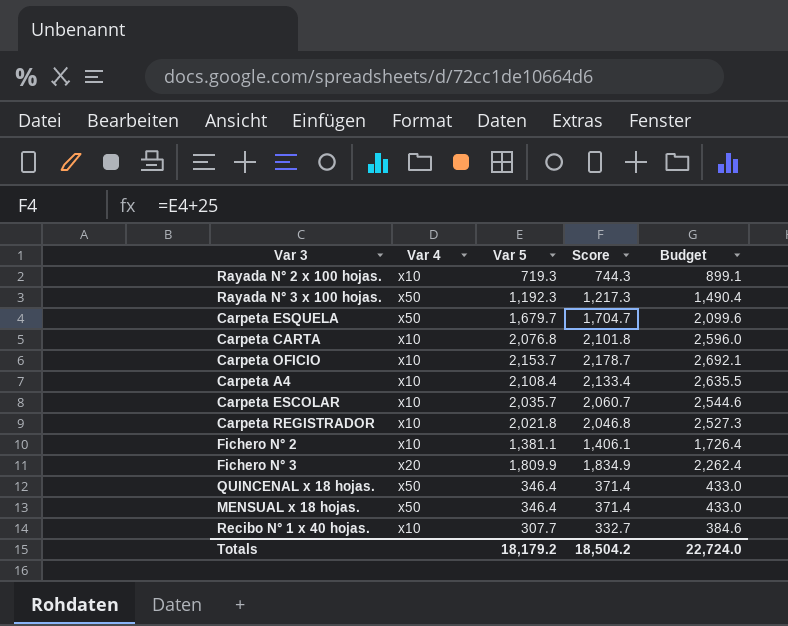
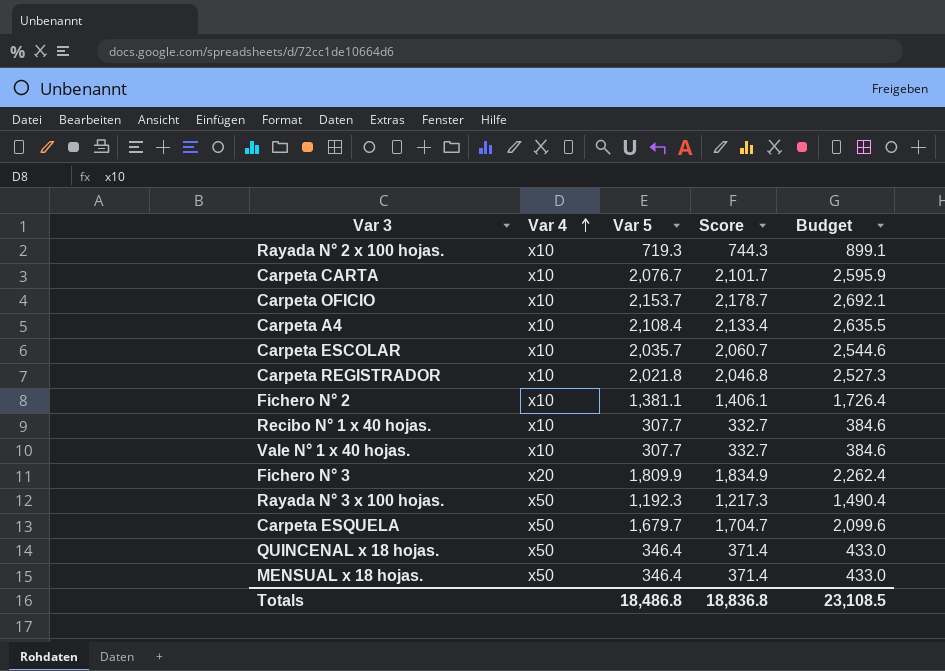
row order: none -> Var 4 ascending
Carpeta CARTA | Var 5: 2,076.8 -> 2,076.7
Carpeta CARTA | Score: 2,101.8 -> 2,101.7
Carpeta CARTA | Budget: 2,596.0 -> 2,595.9
row Vale N° 1 x 40 hojas.: none -> x10 | 307.7 | 332.7 | 384.6
Totals | Var 5: 18,179.2 -> 18,486.8
Totals | Score: 18,504.2 -> 18,836.8
Totals | Budget: 22,724.0 -> 23,108.5

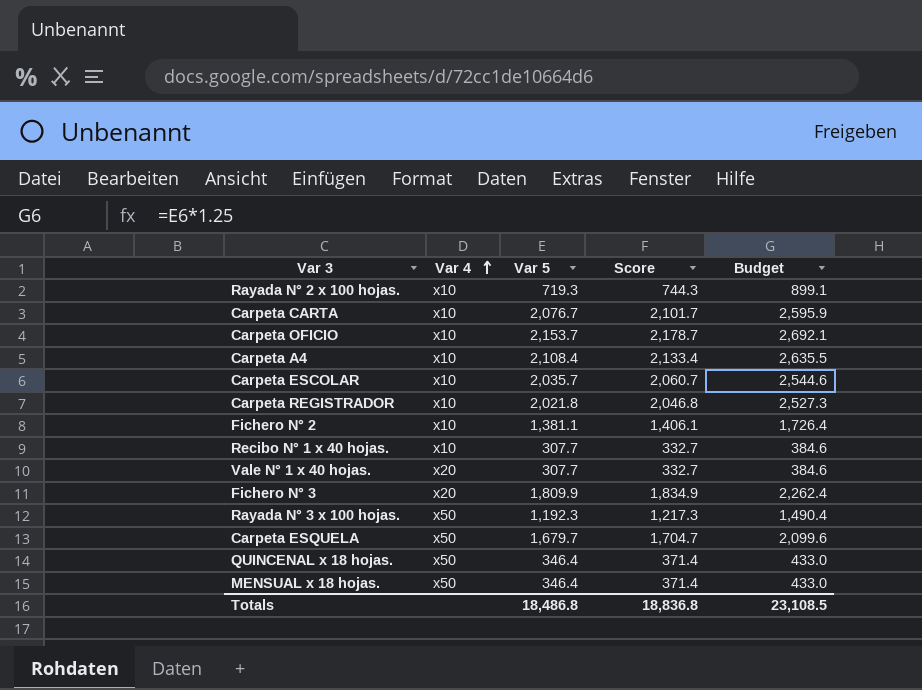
Vale N° 1 x 40 hojas. | Var 4: x10 -> x20

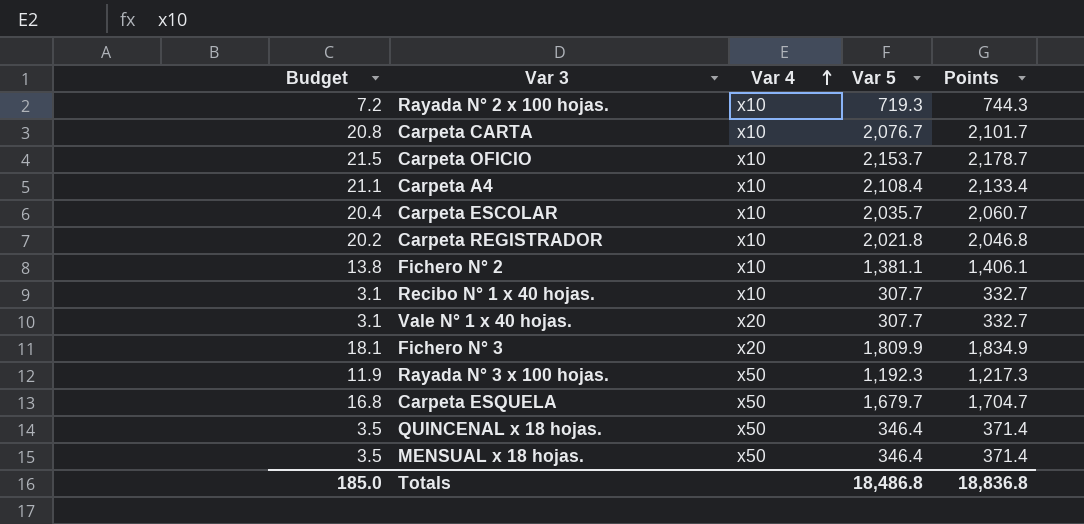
column Budget | formula: [Var 5] * 1.25 -> [Var 5] * 0.01
column Budget | position: 5 -> 1
column name: Score -> Points
Totals | Budget: 23,108.5 -> 185.0

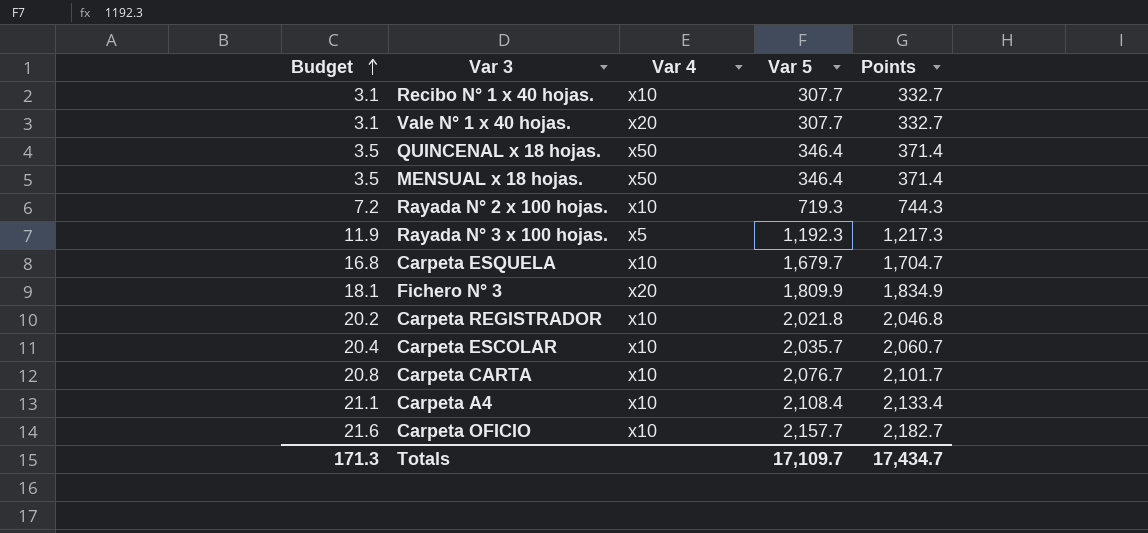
row order: Var 4 ascending -> Budget ascending
row Fichero N° 2: 13.8 | x10 | 1,381.1 | 1,406.1 -> none
Rayada N° 3 x 100 hojas. | Var 4: x50 -> x5
Carpeta ESQUELA | Var 4: x50 -> x10
Carpeta OFICIO | Budget: 21.5 -> 21.6
Carpeta OFICIO | Var 5: 2,153.7 -> 2,157.7
Carpeta OFICIO | Points: 2,178.7 -> 2,182.7
Totals | Budget: 185.0 -> 171.3
Totals | Var 5: 18,486.8 -> 17,109.7
Totals | Points: 18,836.8 -> 17,434.7

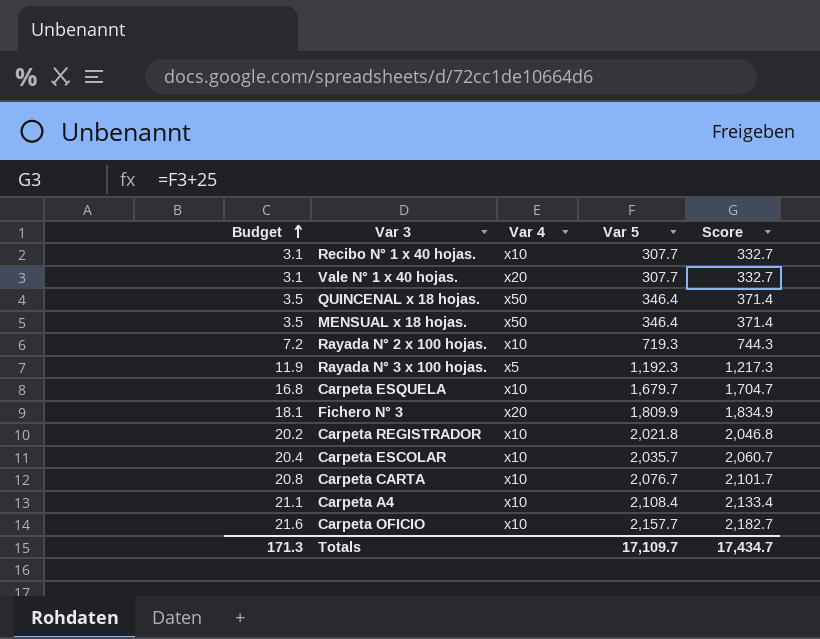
column name: Points -> Score

